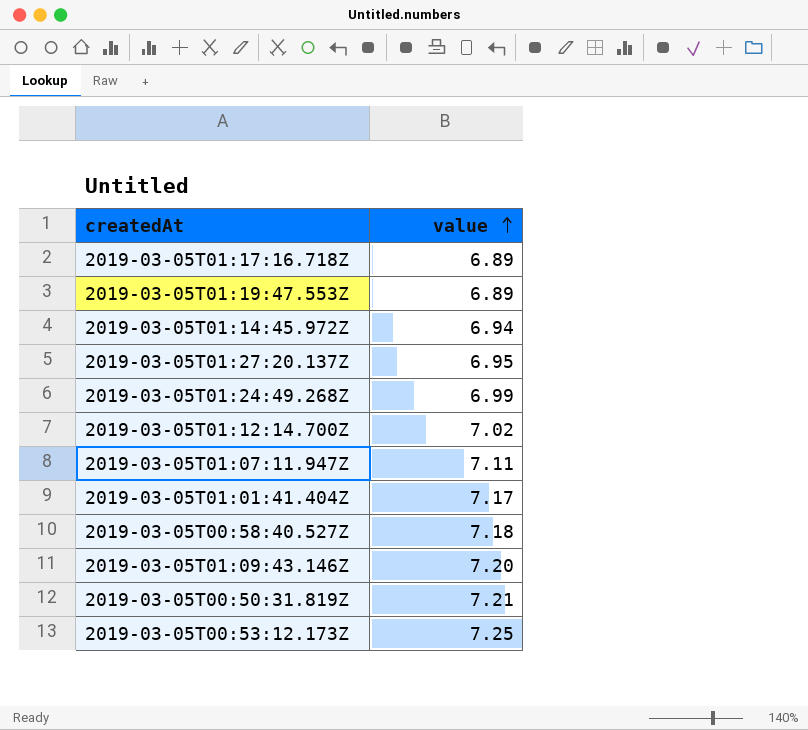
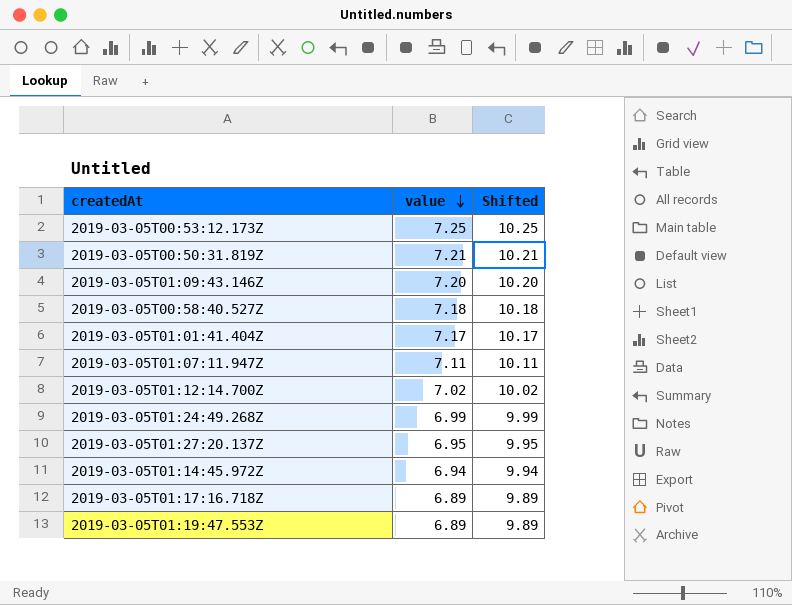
row order: value ascending -> value descending
column Shifted | formula: none -> [value] + 3

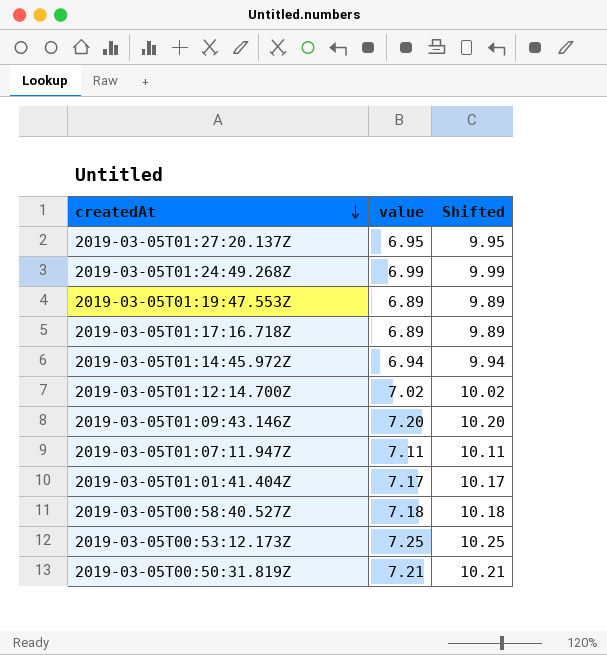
row order: value descending -> createdAt descending

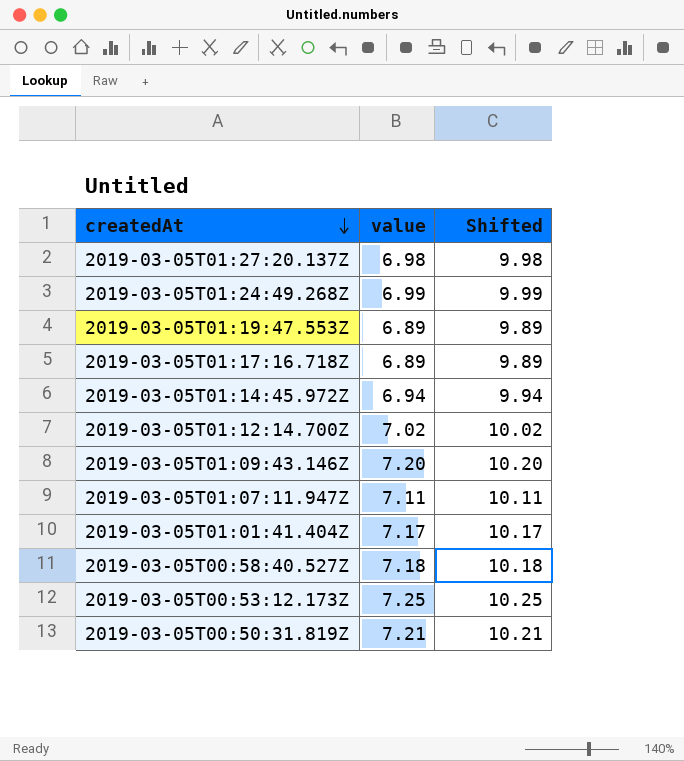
2019-03-05T01:27:20.137Z | value: 6.95 -> 6.98
2019-03-05T01:27:20.137Z | Shifted: 9.95 -> 9.98

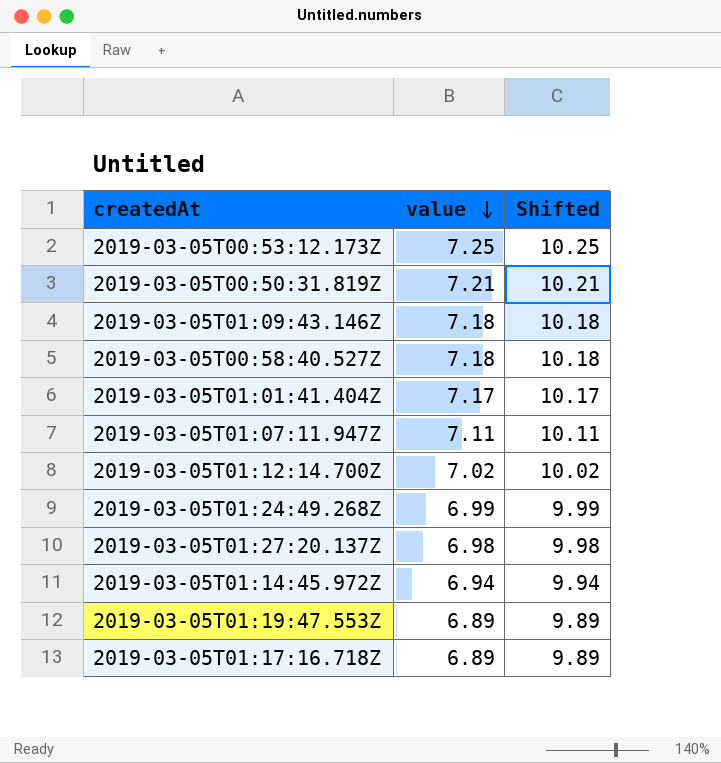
row order: createdAt descending -> value descending
2019-03-05T01:09:43.146Z | value: 7.20 -> 7.18
2019-03-05T01:09:43.146Z | Shifted: 10.20 -> 10.18

